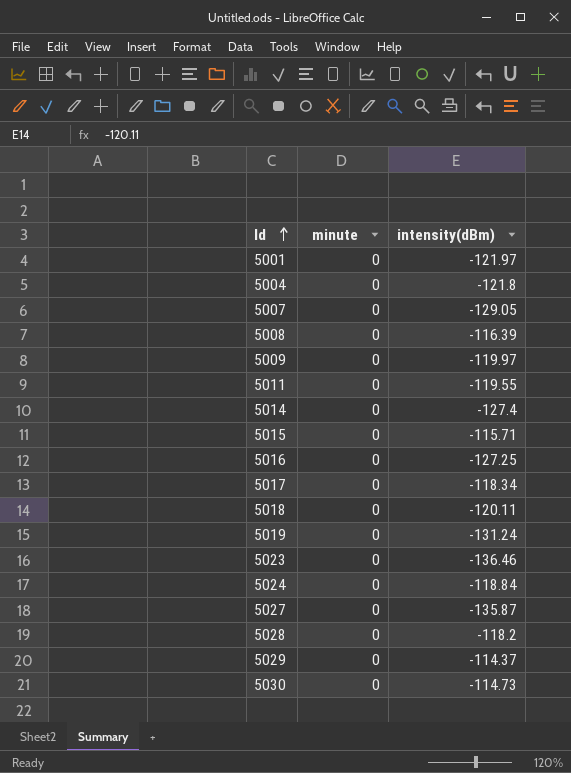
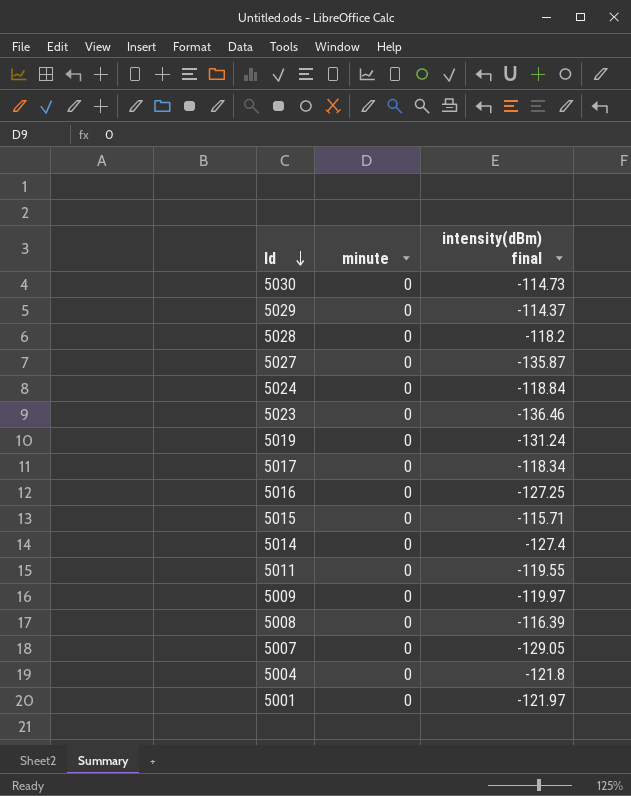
row order: Id ascending -> Id descending
column name: intensity(dBm) -> intensity(dBm) final
row 5018: 0 | -120.11 -> none

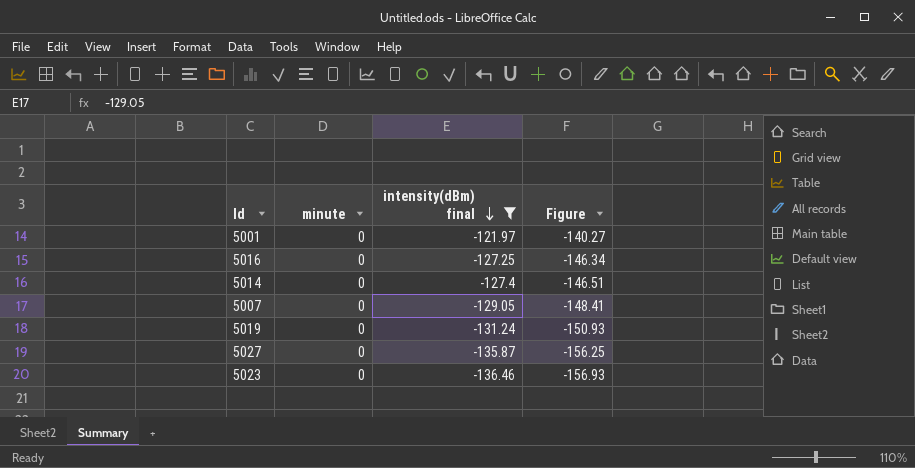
filter: none -> intensity(dBm) final <= -121.97
row order: Id descending -> intensity(dBm) final descending
column Figure | formula: none -> [intensity(dBm) final] * 1.15

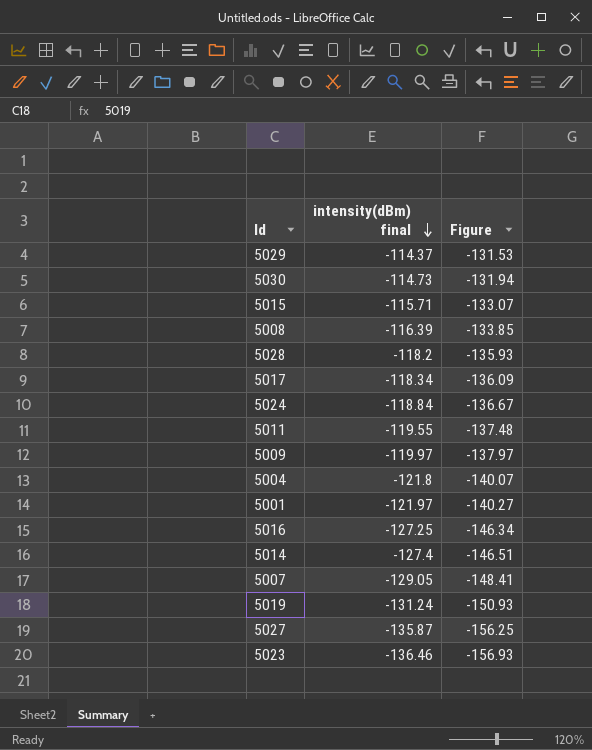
filter: intensity(dBm) final <= -121.97 -> none
column minute | position: 2 -> none

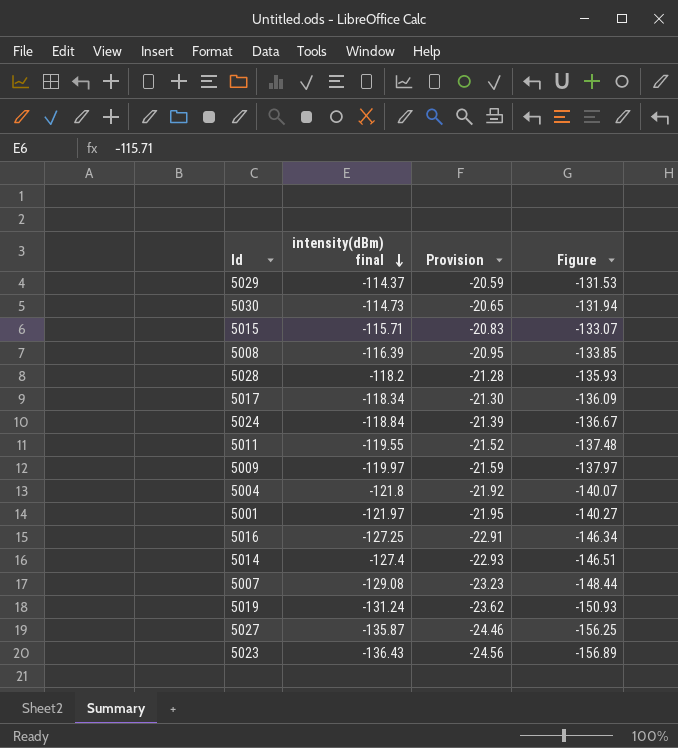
column Provision | formula: none -> [intensity(dBm) final] * 0.18
5007 | intensity(dBm) final: -129.05 -> -129.08
5007 | Figure: -148.41 -> -148.44
5023 | intensity(dBm) final: -136.46 -> -136.43
5023 | Figure: -156.93 -> -156.89

